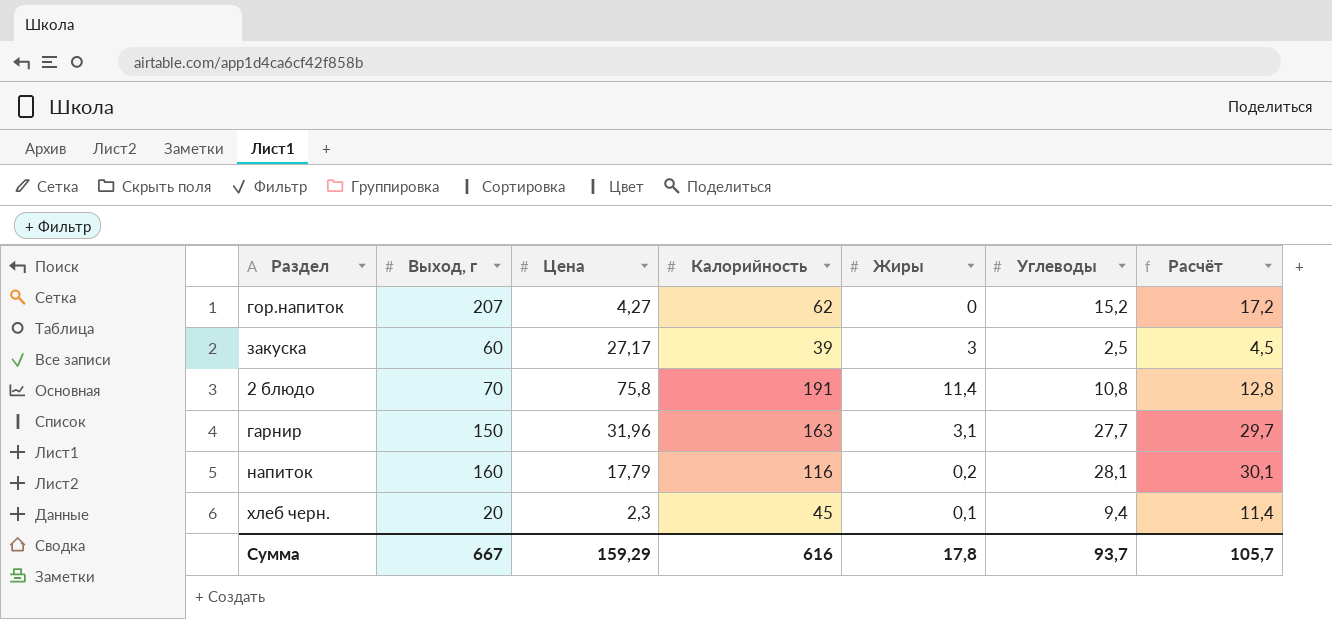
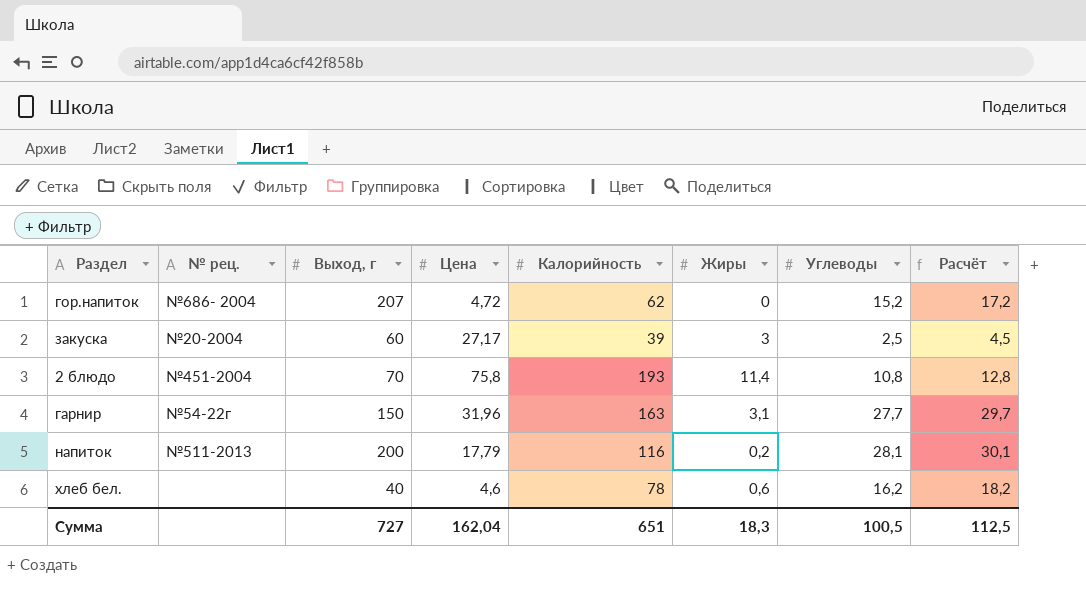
column № рец. | position: none -> 2
row хлеб черн.: 20 | 2,3 | 45 | 0,1 | 9,4 | 11,4 -> none
гор.напиток | Цена: 4,27 -> 4,72
2 блюдо | Калорийность: 191 -> 193
напиток | Выход, г: 160 -> 200
row хлеб бел.: none -> none | 40 | 4,6 | 78 | 0,6 | 16,2 | 18,2
Сумма | Выход, г: 667 -> 727
Сумма | Цена: 159,29 -> 162,04
Сумма | Калорийность: 616 -> 651
Сумма | Жиры: 17,8 -> 18,3
Сумма | Углеводы: 93,7 -> 100,5
Сумма | Расчёт: 105,7 -> 112,5

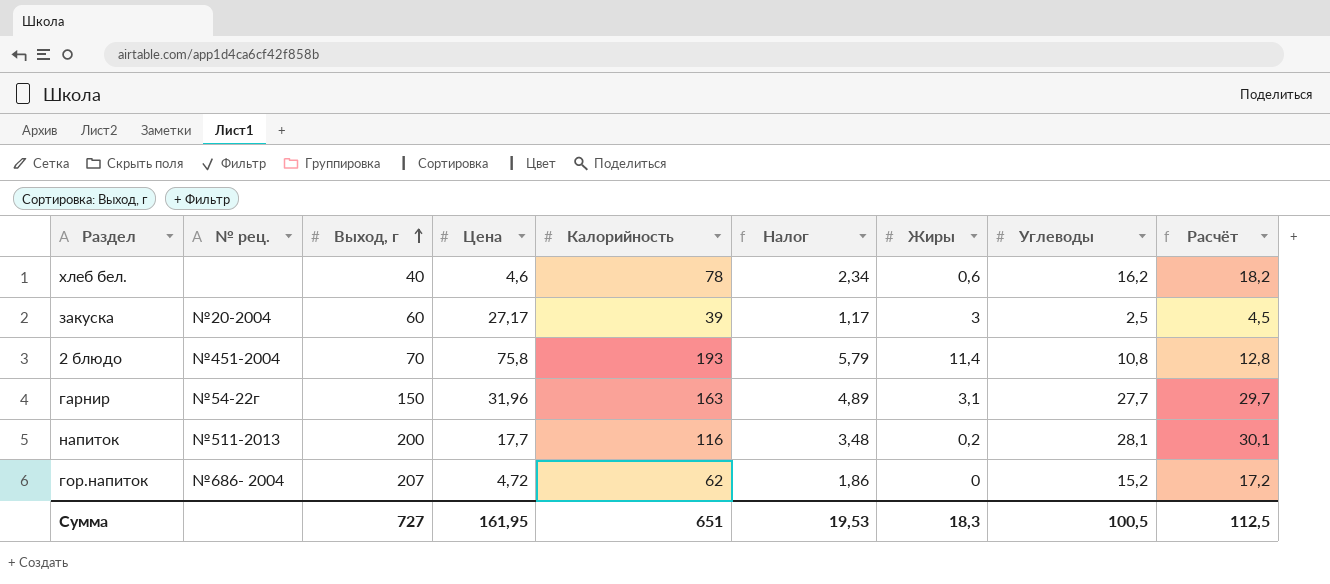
row order: none -> Выход, г ascending
column Налог | formula: none -> [Калорийность] * 0,03
напиток | Цена: 17,79 -> 17,7
Сумма | Цена: 162,04 -> 161,95

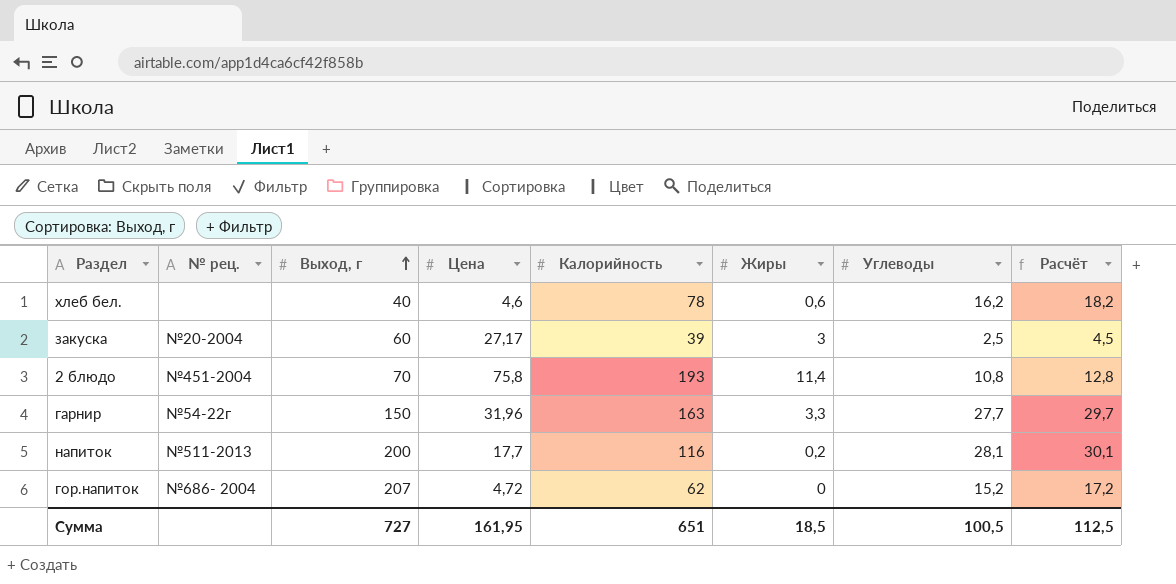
column Налог | formula: [Калорийность] * 0,03 -> none
гарнир | Жиры: 3,1 -> 3,3
Сумма | Жиры: 18,3 -> 18,5

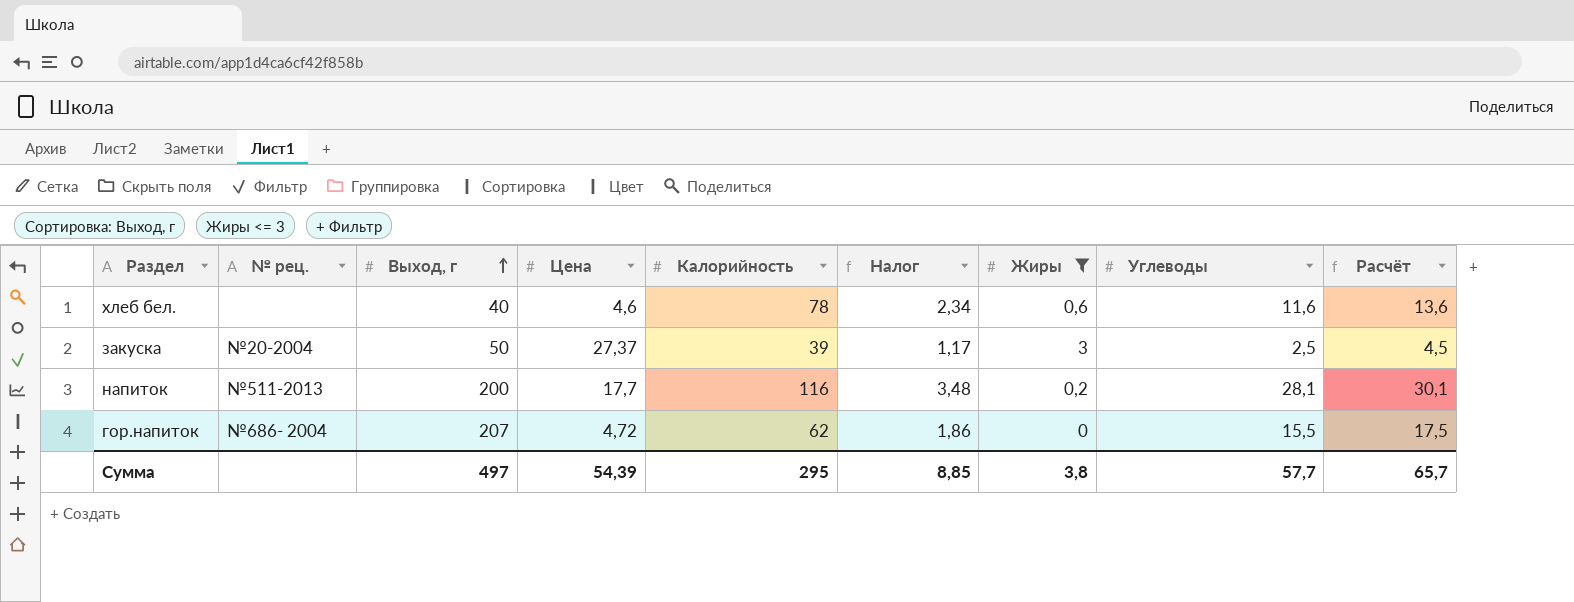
filter: none -> Жиры <= 3
column Налог | formula: none -> [Калорийность] * 0,03
хлеб бел. | Углеводы: 16,2 -> 11,6
хлеб бел. | Расчёт: 18,2 -> 13,6
закуска | Выход, г: 60 -> 50
закуска | Цена: 27,17 -> 27,37
гор.напиток | Углеводы: 15,2 -> 15,5
гор.напиток | Расчёт: 17,2 -> 17,5
Сумма | Выход, г: 727 -> 497
Сумма | Цена: 161,95 -> 54,39
Сумма | Калорийность: 651 -> 295
Сумма | Жиры: 18,5 -> 3,8
Сумма | Углеводы: 100,5 -> 57,7
Сумма | Расчёт: 112,5 -> 65,7

